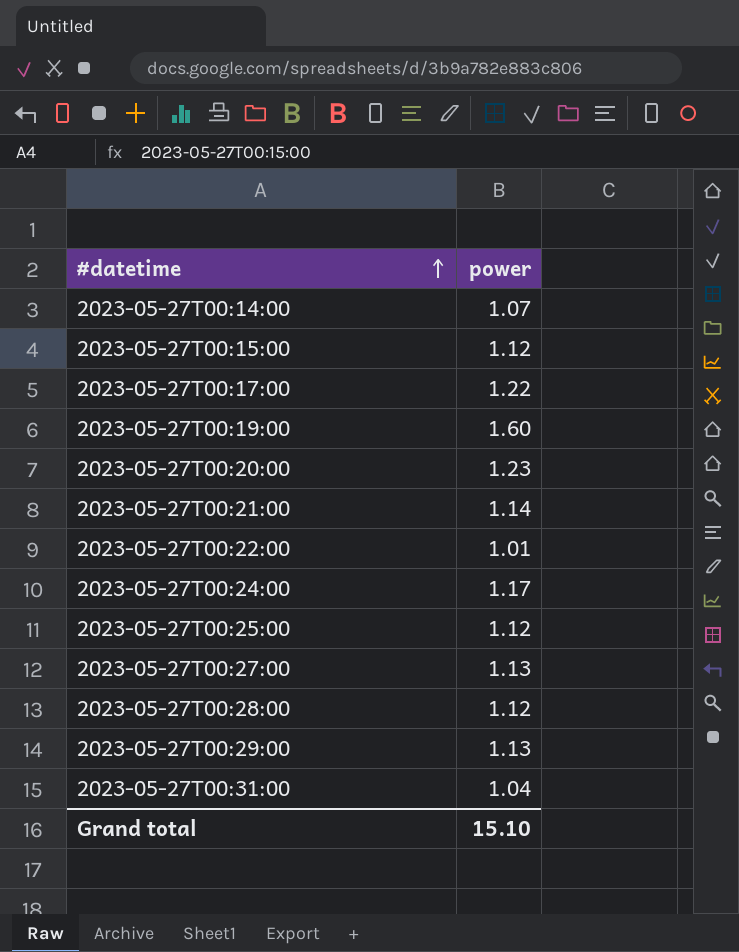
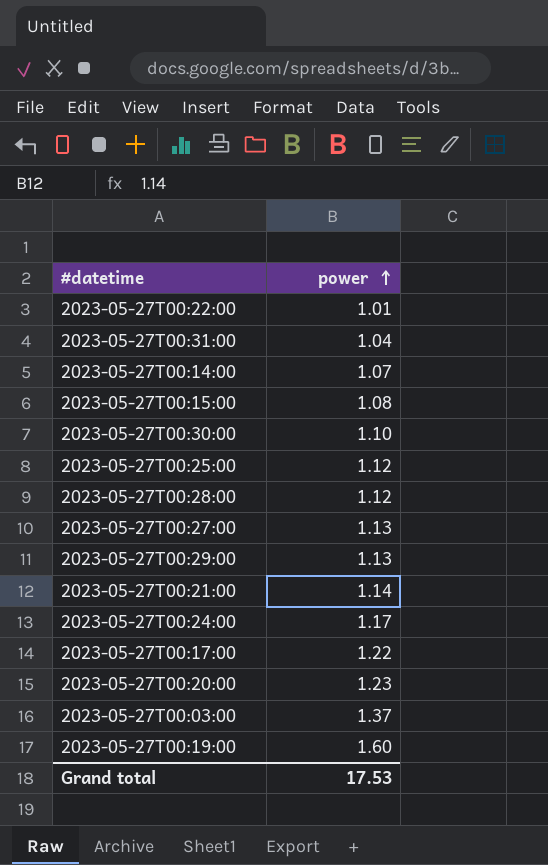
row order: #datetime ascending -> power ascending
2023-05-27T00:15:00 | power: 1.12 -> 1.08
row 2023-05-27T00:30:00: none -> 1.10
row 2023-05-27T00:03:00: none -> 1.37
Grand total | power: 15.10 -> 17.53

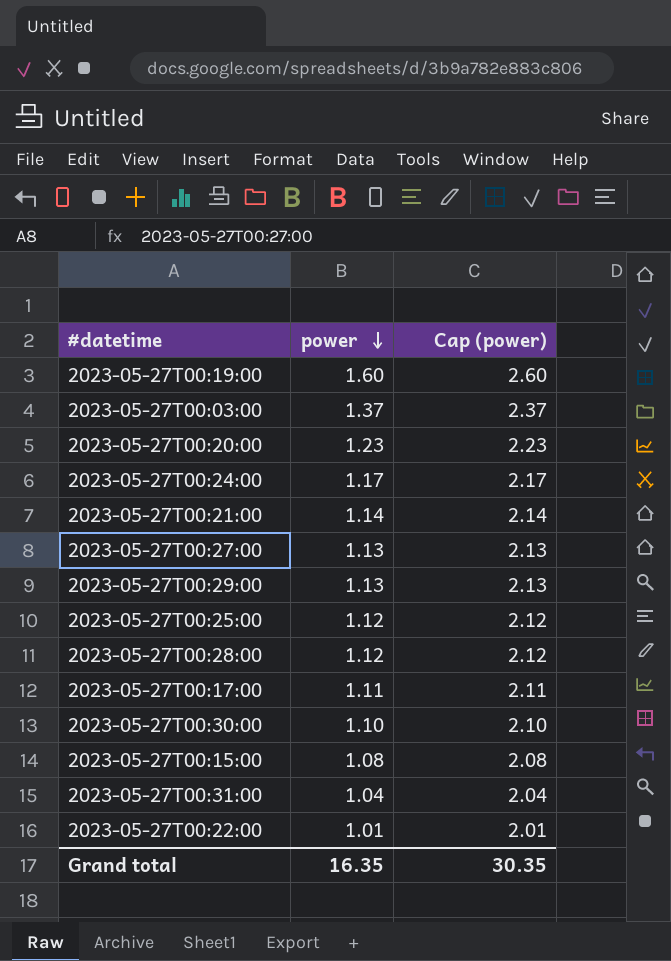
row order: power ascending -> power descending
column Cap (power) | formula: none -> [power] + 1
row 2023-05-27T00:14:00: 1.07 -> none
2023-05-27T00:17:00 | power: 1.22 -> 1.11
Grand total | power: 17.53 -> 16.35

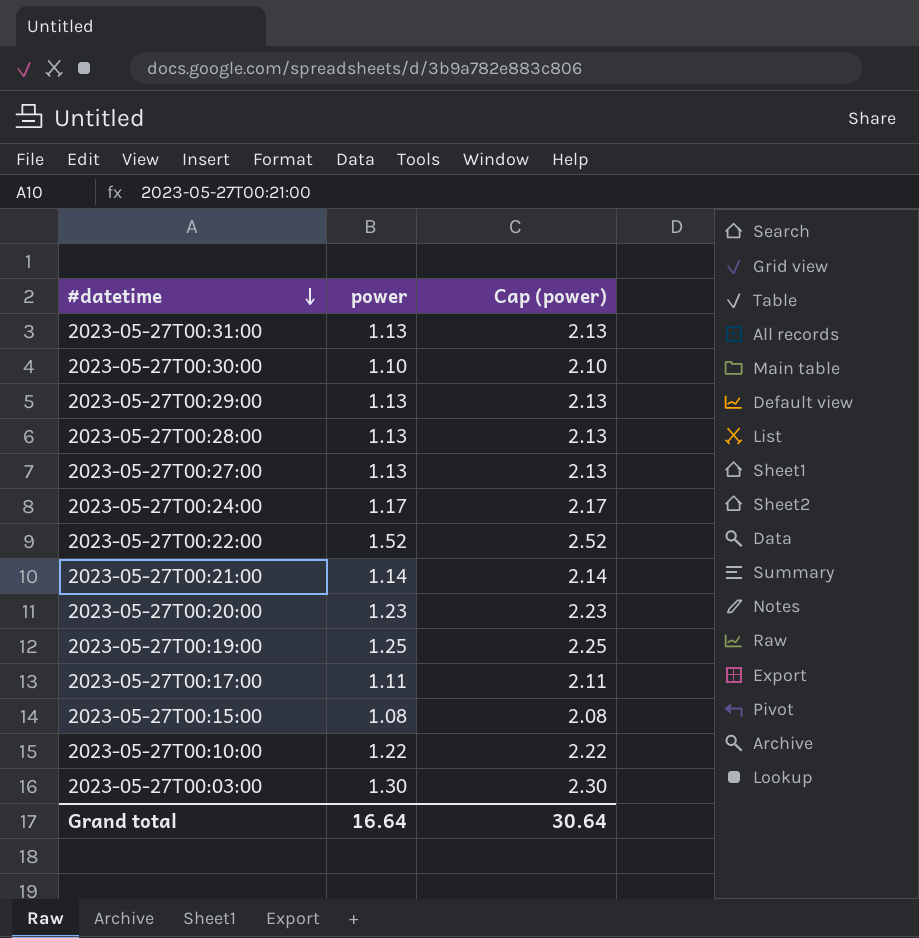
row order: power descending -> #datetime descending
row 2023-05-27T00:25:00: 1.12 | 2.12 -> none
2023-05-27T00:31:00 | power: 1.04 -> 1.13
2023-05-27T00:31:00 | Cap (power): 2.04 -> 2.13
2023-05-27T00:28:00 | power: 1.12 -> 1.13
2023-05-27T00:28:00 | Cap (power): 2.12 -> 2.13
2023-05-27T00:22:00 | power: 1.01 -> 1.52
2023-05-27T00:22:00 | Cap (power): 2.01 -> 2.52
2023-05-27T00:19:00 | power: 1.60 -> 1.25
2023-05-27T00:19:00 | Cap (power): 2.60 -> 2.25
row 2023-05-27T00:10:00: none -> 1.22 | 2.22
2023-05-27T00:03:00 | power: 1.37 -> 1.30
2023-05-27T00:03:00 | Cap (power): 2.37 -> 2.30
Grand total | power: 16.35 -> 16.64
Grand total | Cap (power): 30.35 -> 30.64

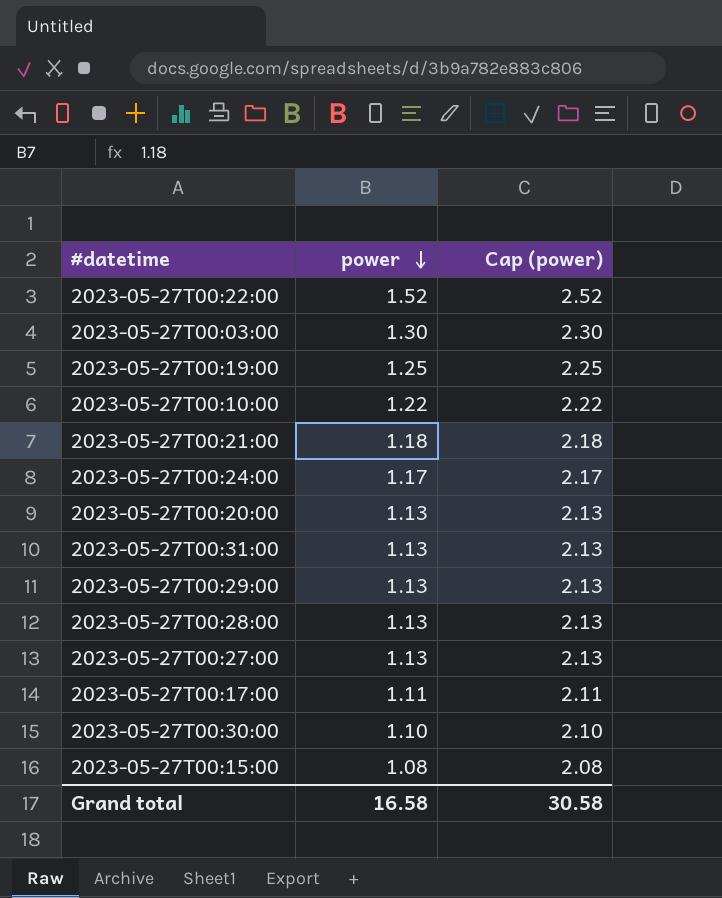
row order: #datetime descending -> power descending
2023-05-27T00:21:00 | power: 1.14 -> 1.18
2023-05-27T00:21:00 | Cap (power): 2.14 -> 2.18
2023-05-27T00:20:00 | power: 1.23 -> 1.13
2023-05-27T00:20:00 | Cap (power): 2.23 -> 2.13
Grand total | power: 16.64 -> 16.58
Grand total | Cap (power): 30.64 -> 30.58

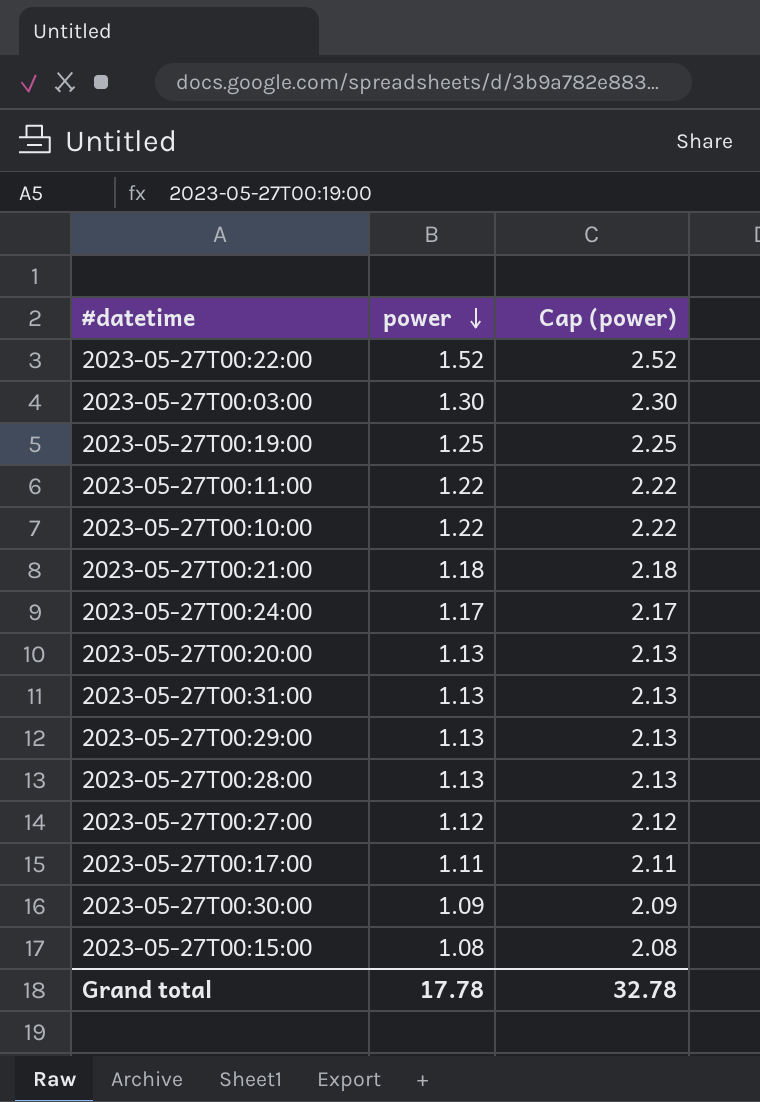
row 2023-05-27T00:11:00: none -> 1.22 | 2.22
2023-05-27T00:27:00 | power: 1.13 -> 1.12
2023-05-27T00:27:00 | Cap (power): 2.13 -> 2.12
2023-05-27T00:30:00 | power: 1.10 -> 1.09
2023-05-27T00:30:00 | Cap (power): 2.10 -> 2.09
Grand total | power: 16.58 -> 17.78
Grand total | Cap (power): 30.58 -> 32.78

